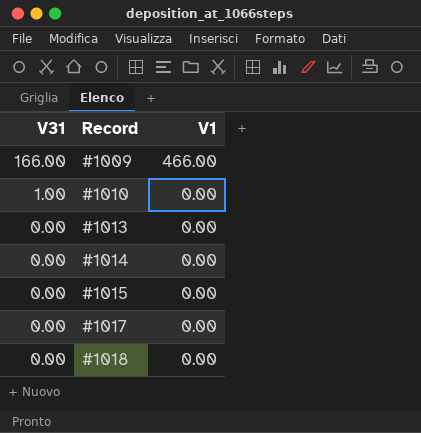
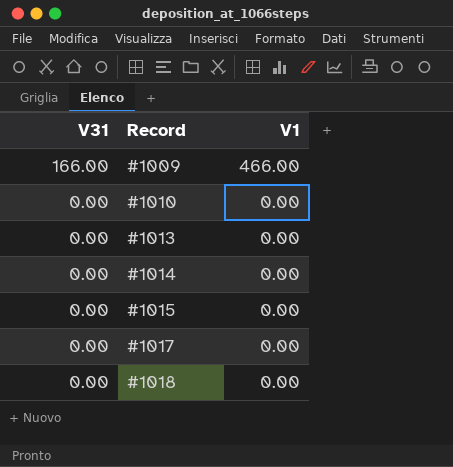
#1010 | V31: 1.00 -> 0.00

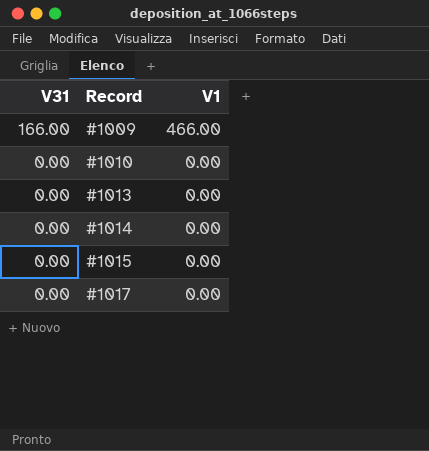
row #1018: 0.00 | 0.00 -> none

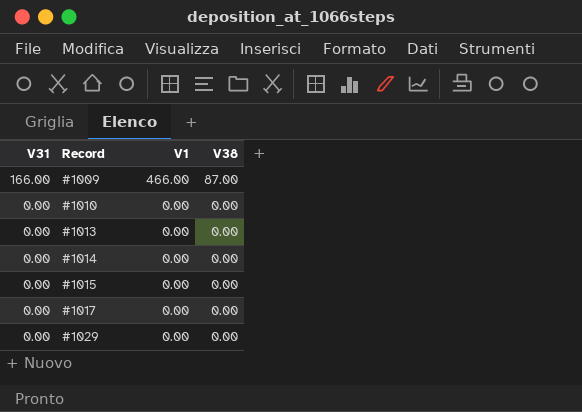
column V38 | position: none -> 4
row #1029: none -> 0.00 | 0.00 | 0.00

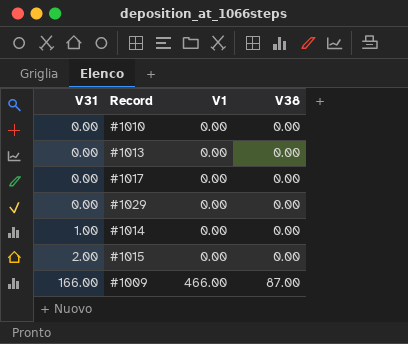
row order: V31 descending -> V31 ascending
#1014 | V31: 0.00 -> 1.00
#1015 | V31: 0.00 -> 2.00

